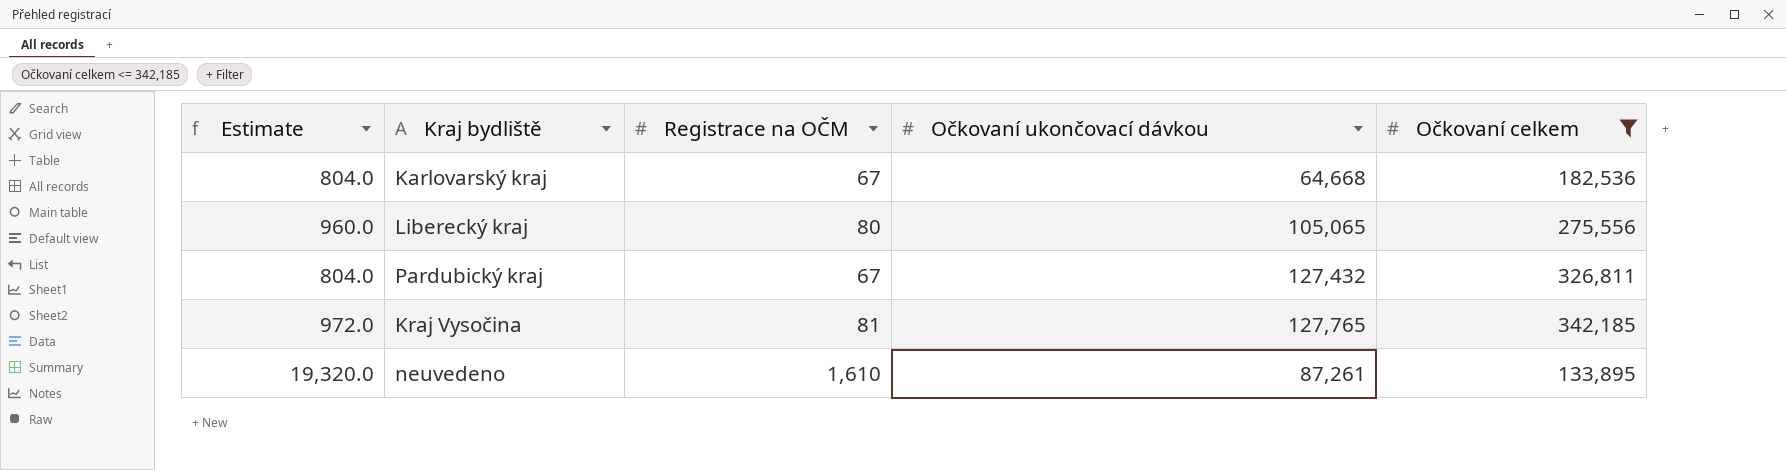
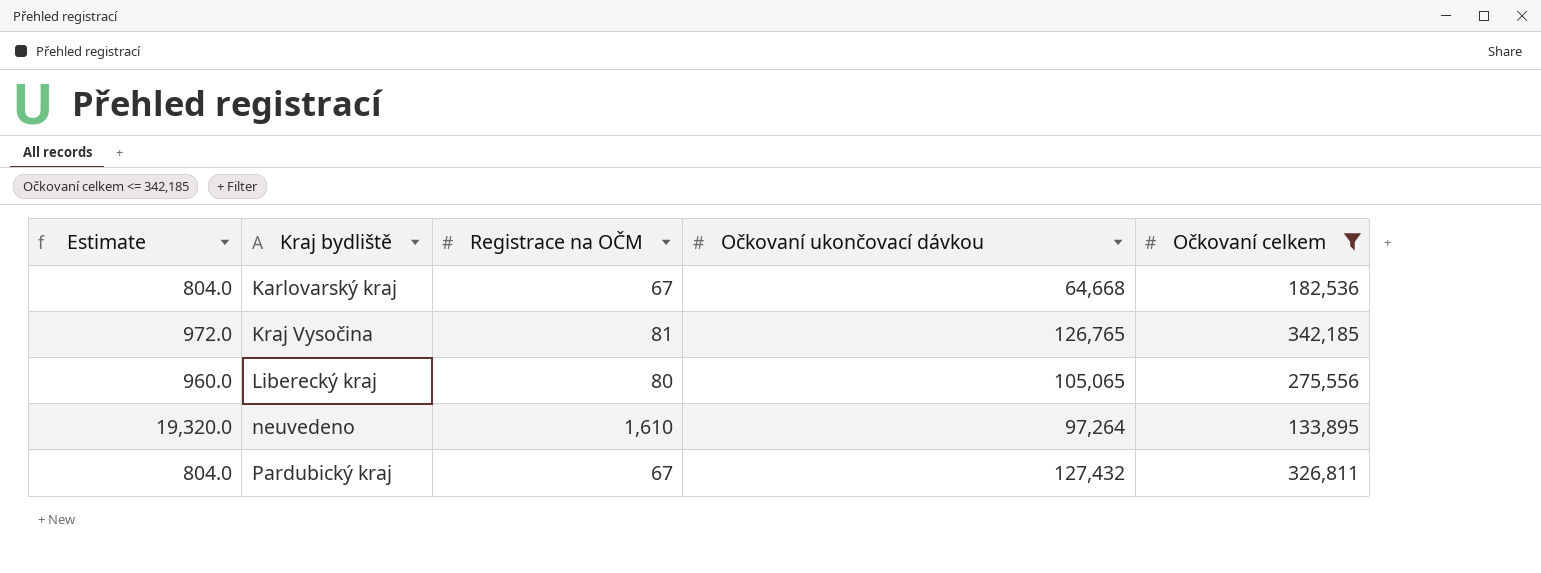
row order: none -> Kraj bydliště ascending
Kraj Vysočina | Očkovaní ukončovací dávkou: 127,765 -> 126,765
neuvedeno | Očkovaní ukončovací dávkou: 87,261 -> 97,264

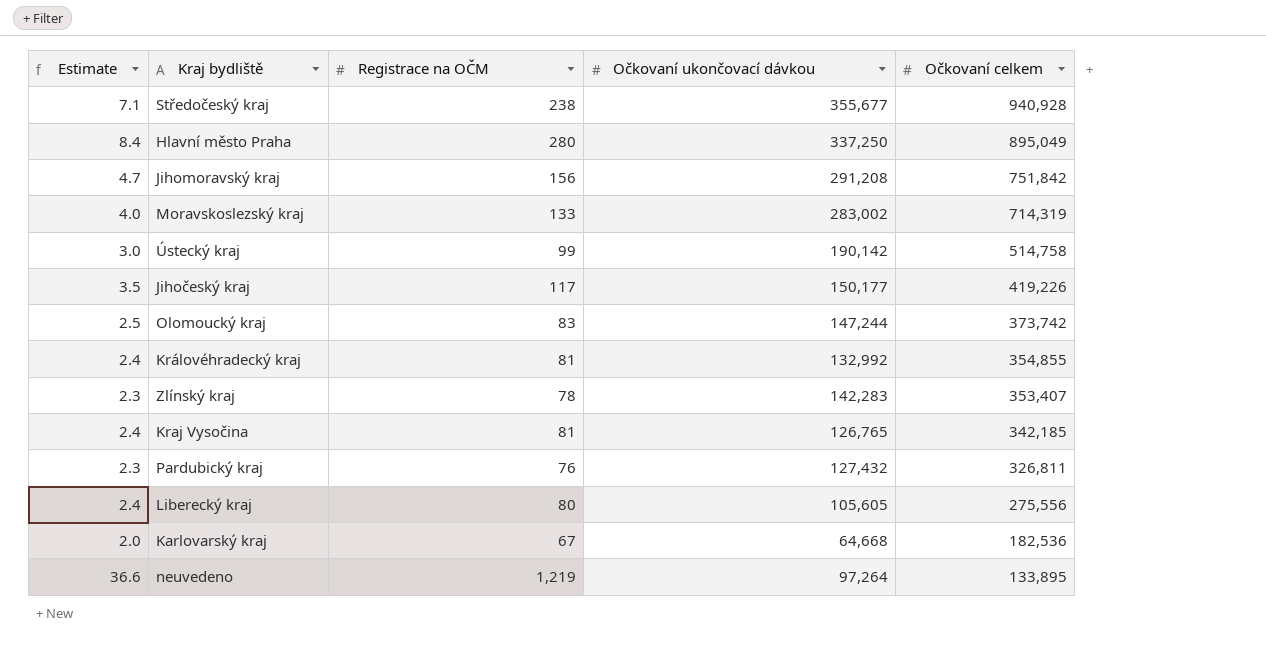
filter: Očkovaní celkem <= 342,185 -> none
row order: Kraj bydliště ascending -> Očkovaní celkem descending
column Estimate | formula: [Registrace na OČM] * 12 -> [Registrace na OČM] * 0.03
Pardubický kraj | Registrace na OČM: 67 -> 76
Liberecký kraj | Očkovaní ukončovací dávkou: 105,065 -> 105,605
neuvedeno | Registrace na OČM: 1,610 -> 1,219

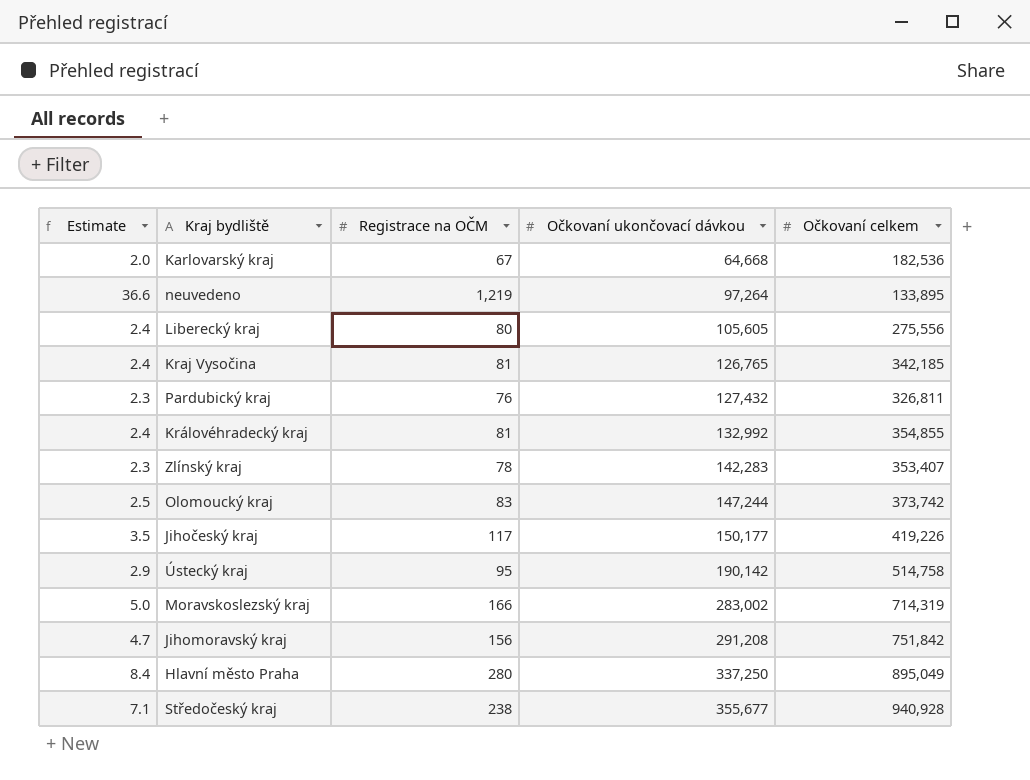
row order: Očkovaní celkem descending -> Očkovaní ukončovací dávkou ascending
Ústecký kraj | Estimate: 3.0 -> 2.9
Ústecký kraj | Registrace na OČM: 99 -> 95
Moravskoslezský kraj | Estimate: 4.0 -> 5.0
Moravskoslezský kraj | Registrace na OČM: 133 -> 166

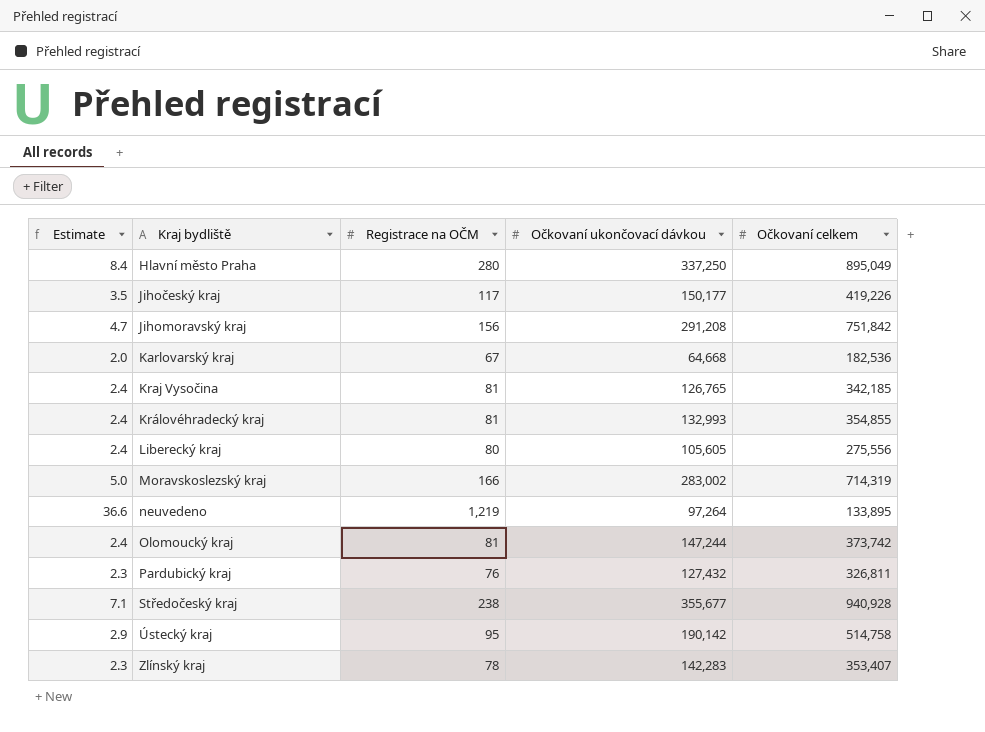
row order: Očkovaní ukončovací dávkou ascending -> Kraj bydliště ascending
Královéhradecký kraj | Očkovaní ukončovací dávkou: 132,992 -> 132,993
Olomoucký kraj | Estimate: 2.5 -> 2.4
Olomoucký kraj | Registrace na OČM: 83 -> 81

